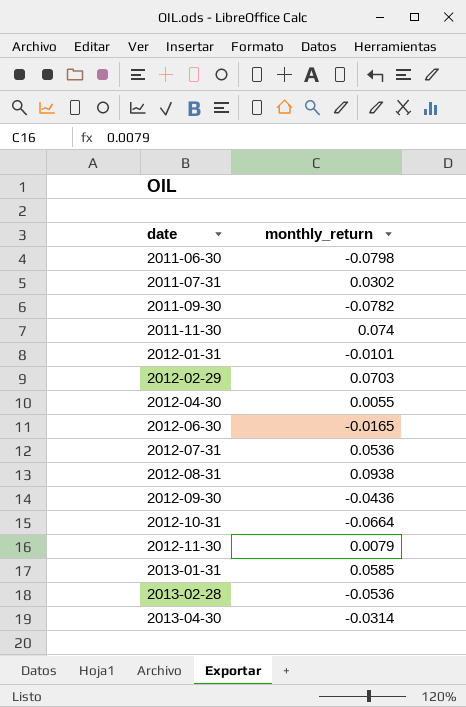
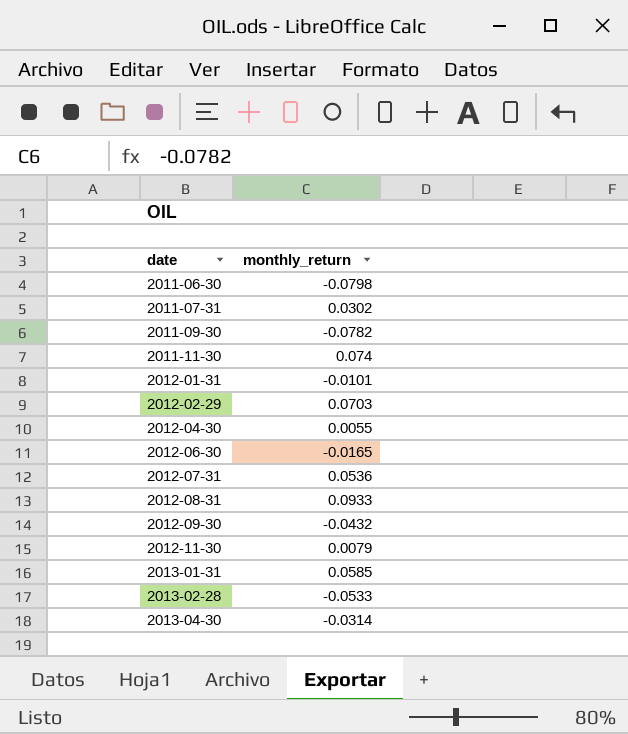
row 2012-10-31: -0.0664 -> none
2012-08-31 | monthly_return: 0.0938 -> 0.0933
2012-09-30 | monthly_return: -0.0436 -> -0.0432
2013-02-28 | monthly_return: -0.0536 -> -0.0533

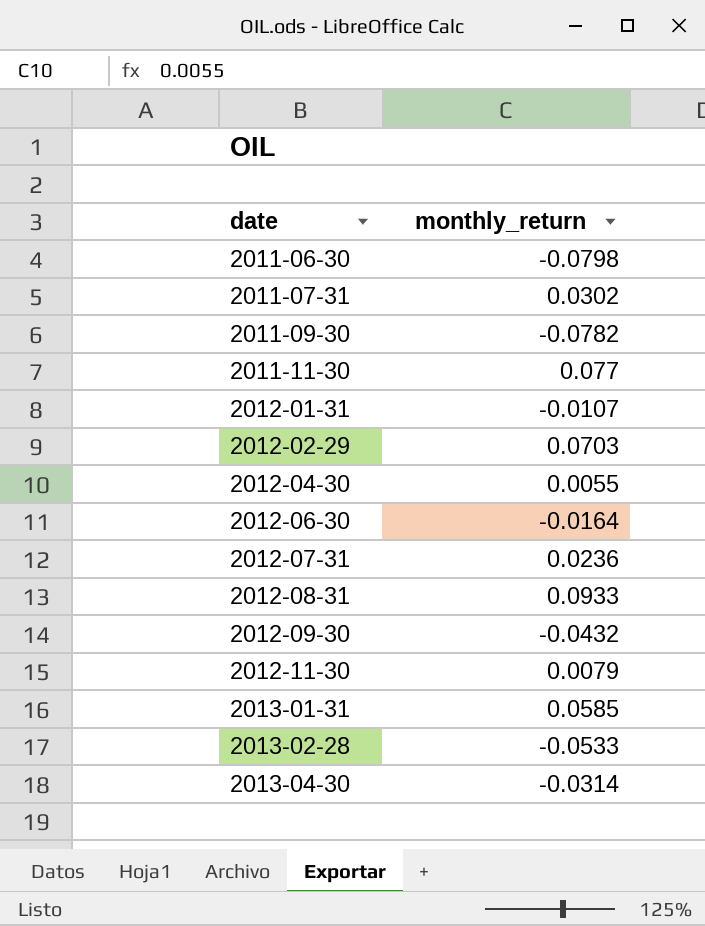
2011-11-30 | monthly_return: 0.074 -> 0.077
2012-01-31 | monthly_return: -0.0101 -> -0.0107
2012-06-30 | monthly_return: -0.0165 -> -0.0164
2012-07-31 | monthly_return: 0.0536 -> 0.0236

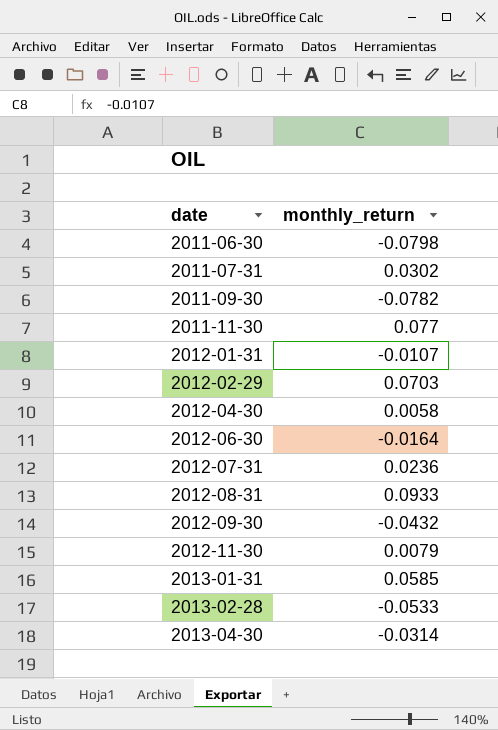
2012-04-30 | monthly_return: 0.0055 -> 0.0058

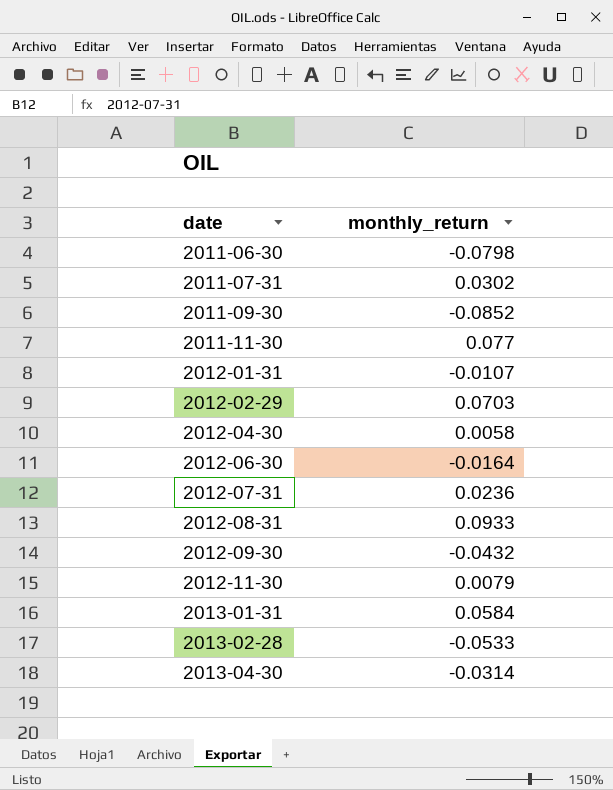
2011-09-30 | monthly_return: -0.0782 -> -0.0852
2013-01-31 | monthly_return: 0.0585 -> 0.0584

